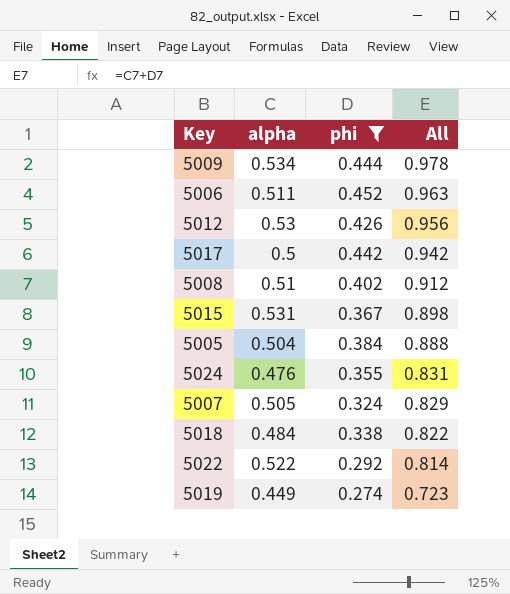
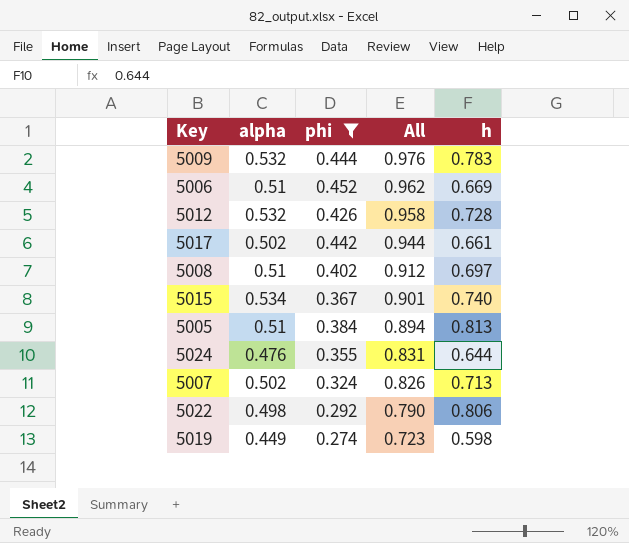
column h | position: none -> 5
row 5018: 0.484 | 0.338 | 0.822 -> none
5009 | alpha: 0.534 -> 0.532
5009 | All: 0.978 -> 0.976
5006 | alpha: 0.511 -> 0.51
5006 | All: 0.963 -> 0.962
5012 | alpha: 0.53 -> 0.532
5012 | All: 0.956 -> 0.958
5017 | alpha: 0.5 -> 0.502
5017 | All: 0.942 -> 0.944
5015 | alpha: 0.531 -> 0.534
5015 | All: 0.898 -> 0.901
5005 | alpha: 0.504 -> 0.51
5005 | All: 0.888 -> 0.894
5007 | alpha: 0.505 -> 0.502
5007 | All: 0.829 -> 0.826
5022 | alpha: 0.522 -> 0.498
5022 | All: 0.814 -> 0.790

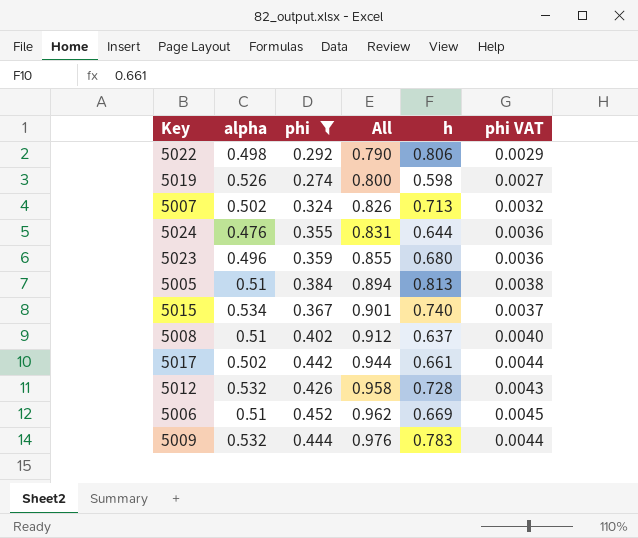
row order: All descending -> All ascending
column phi VAT | formula: none -> [phi] * 0.01
5019 | alpha: 0.449 -> 0.526
5019 | All: 0.723 -> 0.800
row 5023: none -> 0.496 | 0.359 | 0.855 | 0.680 | 0.0036
5008 | h: 0.697 -> 0.637

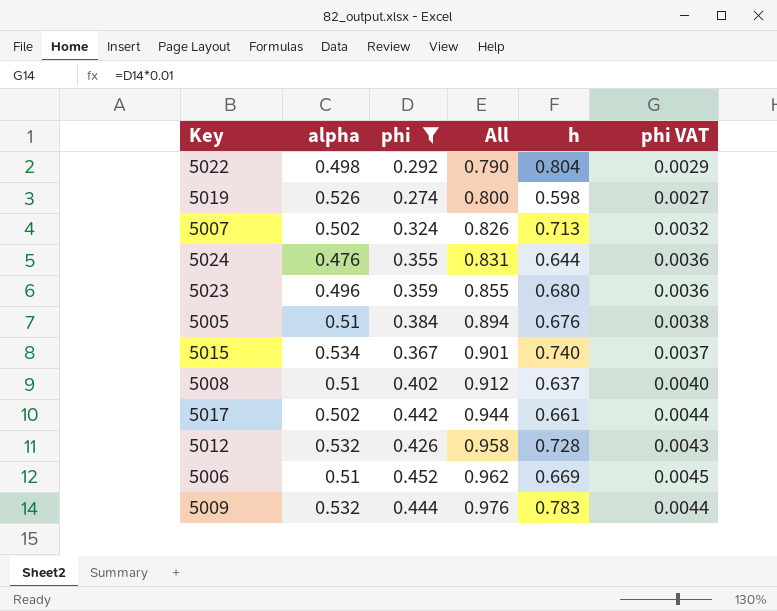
5022 | h: 0.806 -> 0.804
5005 | h: 0.813 -> 0.676

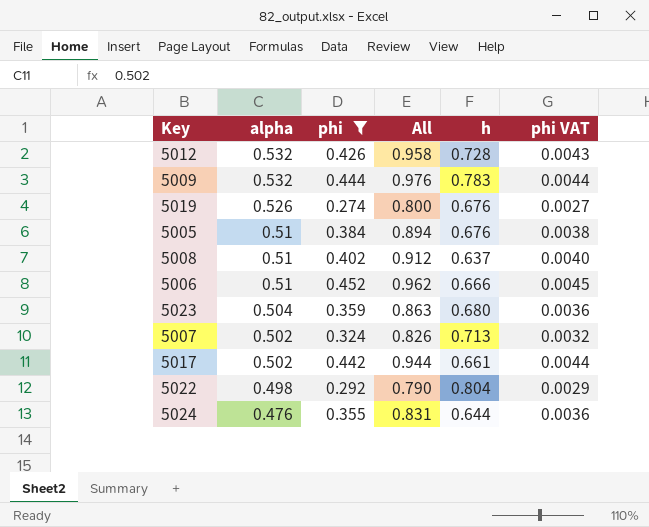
row order: All ascending -> alpha descending
row 5015: 0.534 | 0.367 | 0.901 | 0.740 | 0.0037 -> none
5019 | h: 0.598 -> 0.676
5006 | h: 0.669 -> 0.666
5023 | alpha: 0.496 -> 0.504
5023 | All: 0.855 -> 0.863

